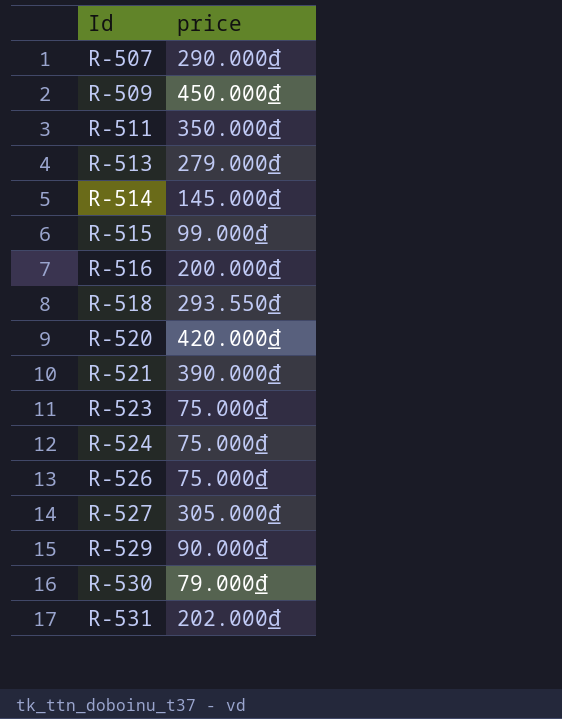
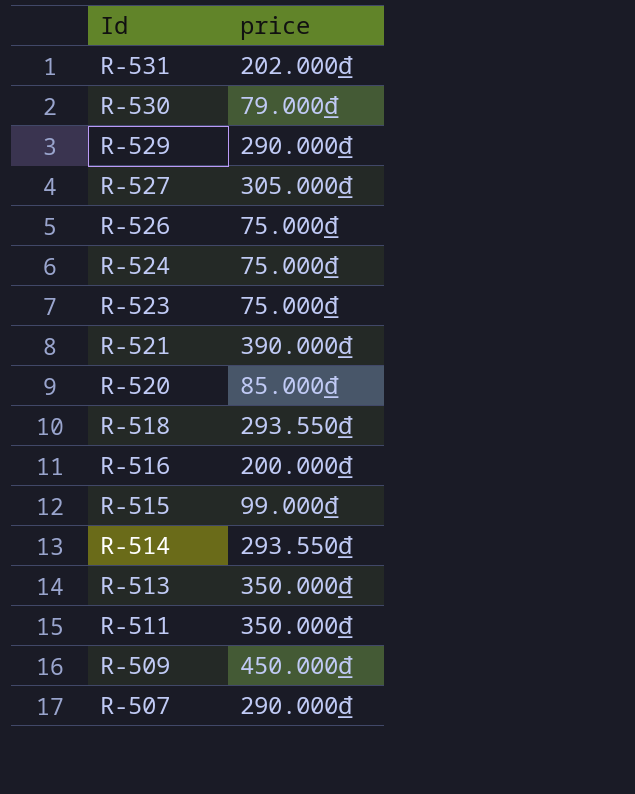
row order: Id ascending -> Id descending
R-529 | price: 90.000₫ -> 290.000₫
R-520 | price: 420.000₫ -> 85.000₫
R-514 | price: 145.000₫ -> 293.550₫
R-513 | price: 279.000₫ -> 350.000₫

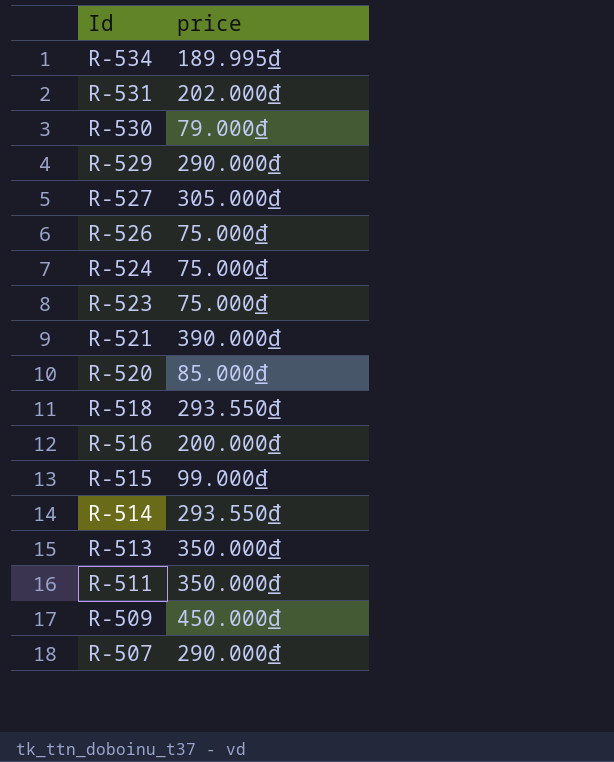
row R-534: none -> 189.995₫

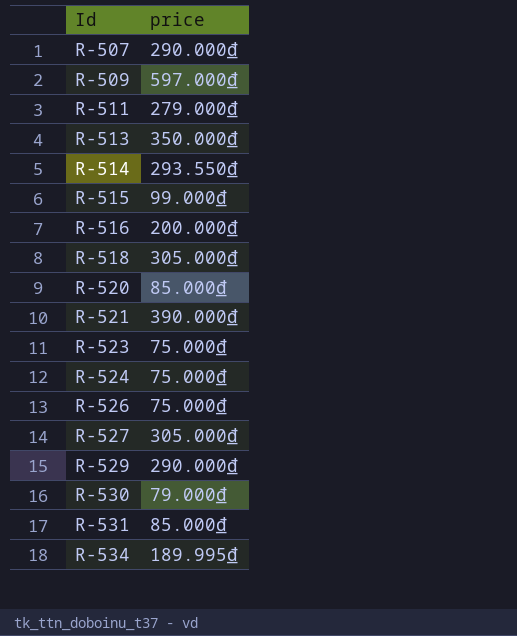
row order: Id descending -> Id ascending
R-509 | price: 450.000₫ -> 597.000₫
R-511 | price: 350.000₫ -> 279.000₫
R-518 | price: 293.550₫ -> 305.000₫
R-531 | price: 202.000₫ -> 85.000₫

